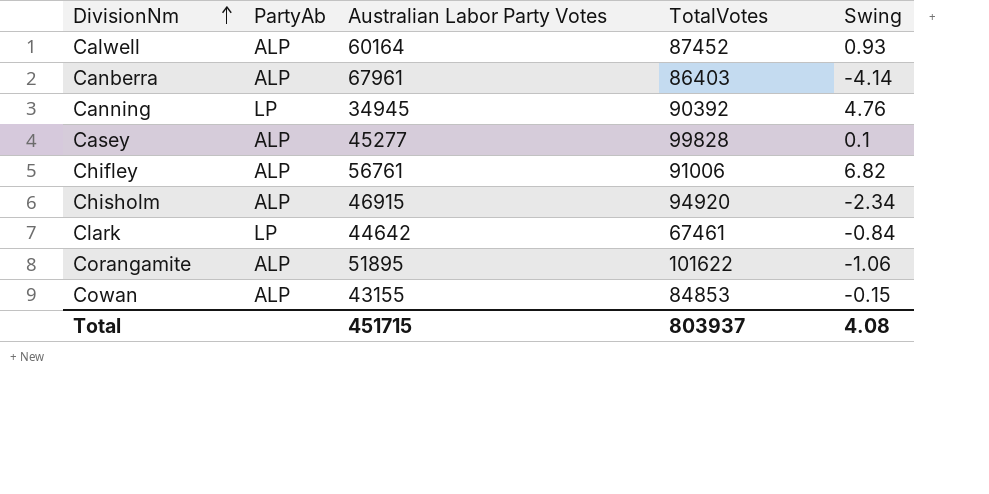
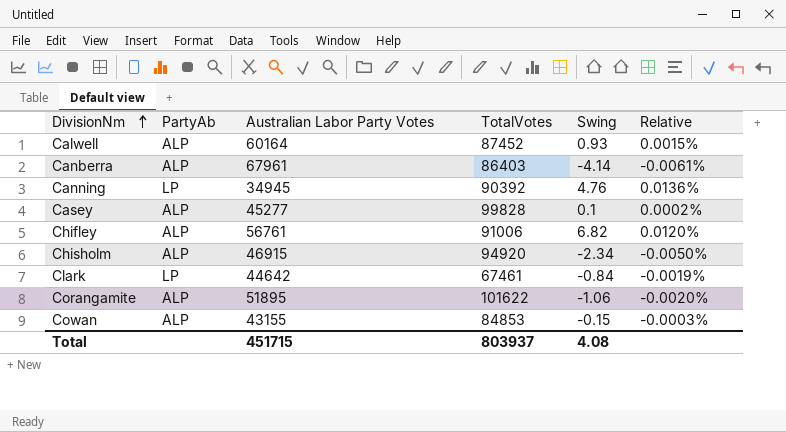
column Relative | formula: none -> [Swing] / [Australian Labor Party Votes]

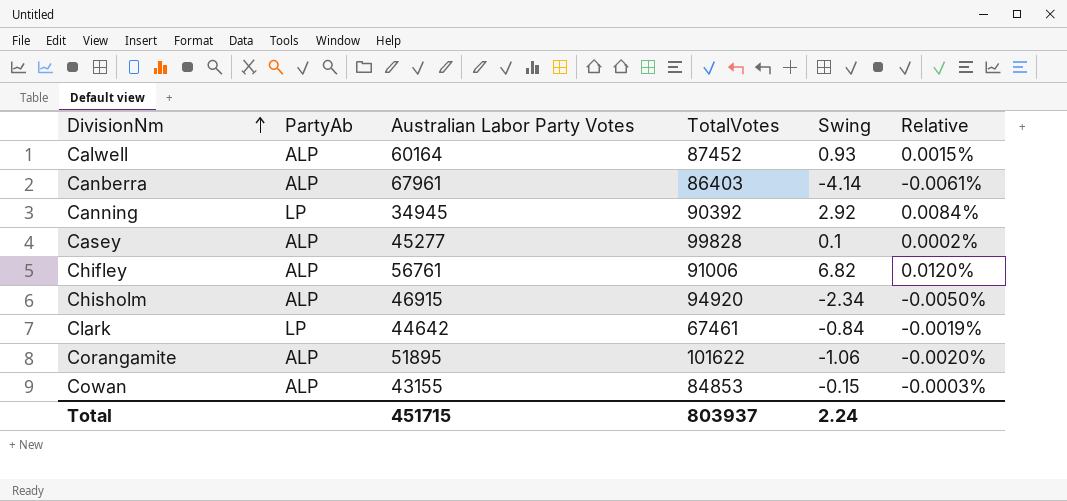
Canning | Swing: 4.76 -> 2.92
Canning | Relative: 0.0136% -> 0.0084%
Total | Swing: 4.08 -> 2.24

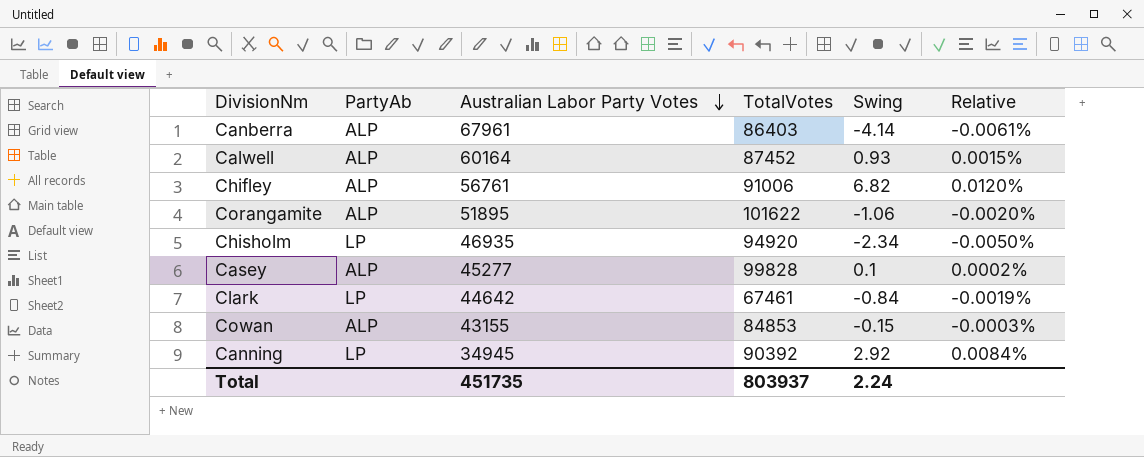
row order: DivisionNm ascending -> Australian Labor Party Votes descending
Chisholm | PartyAb: ALP -> LP
Chisholm | Australian Labor Party Votes: 46915 -> 46935
Total | Australian Labor Party Votes: 451715 -> 451735

